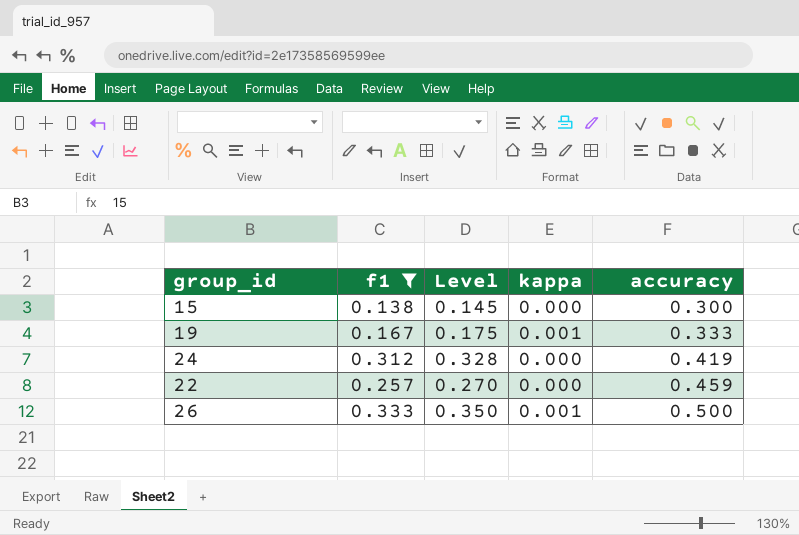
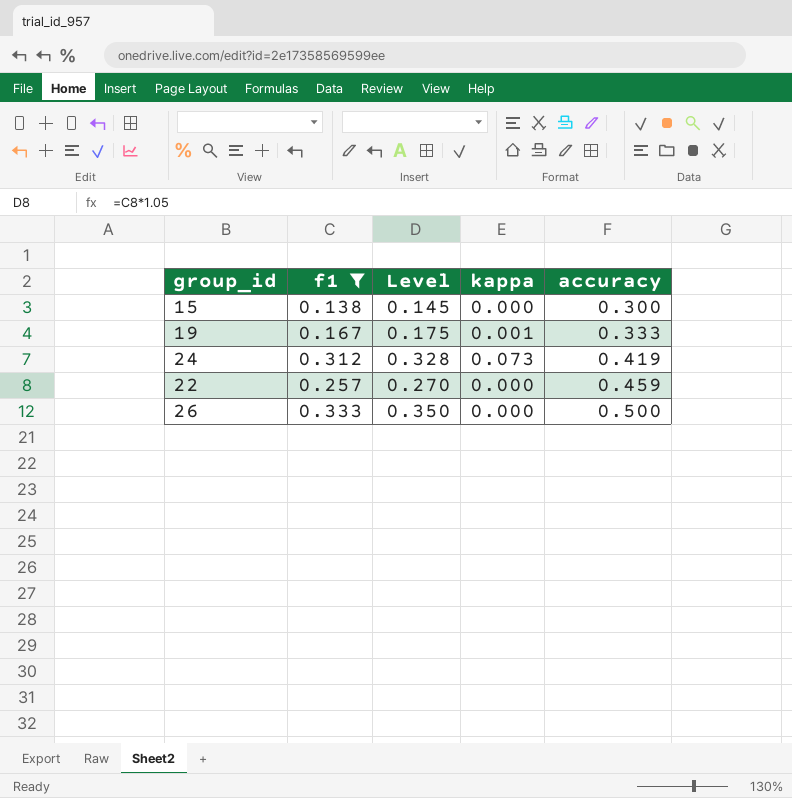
24 | kappa: 0.000 -> 0.073
26 | kappa: 0.001 -> 0.000

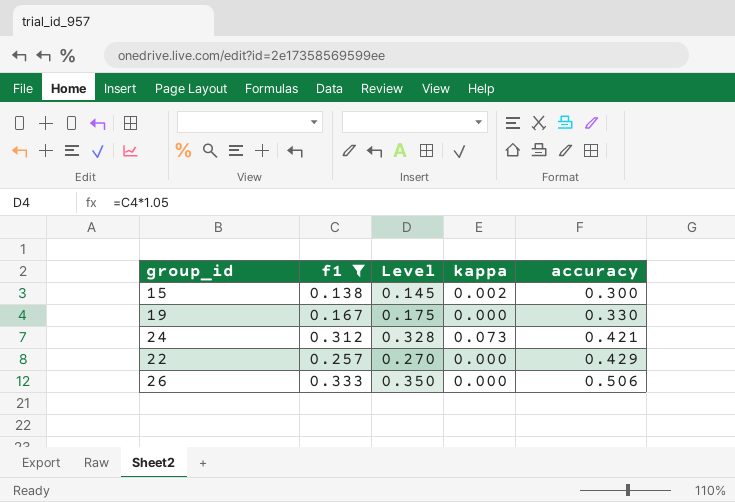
15 | kappa: 0.000 -> 0.002
19 | kappa: 0.001 -> 0.000
19 | accuracy: 0.333 -> 0.330
24 | accuracy: 0.419 -> 0.421
22 | accuracy: 0.459 -> 0.429
26 | accuracy: 0.500 -> 0.506

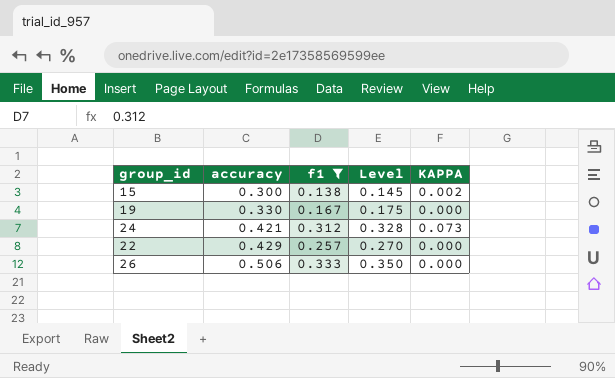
column accuracy | position: 5 -> 2
column name: kappa -> KAPPA

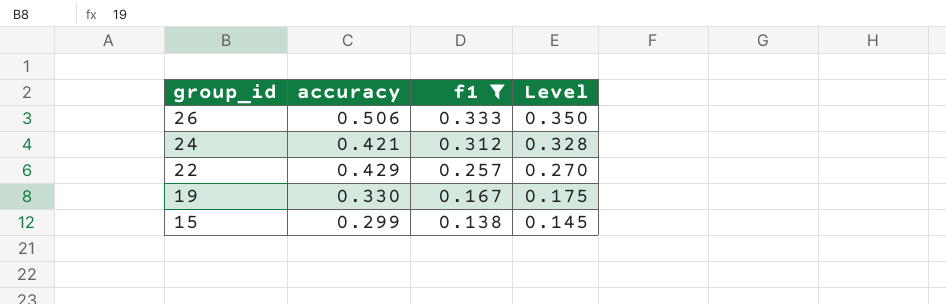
row order: accuracy ascending -> group_id descending
column KAPPA | position: 5 -> none
15 | accuracy: 0.300 -> 0.299

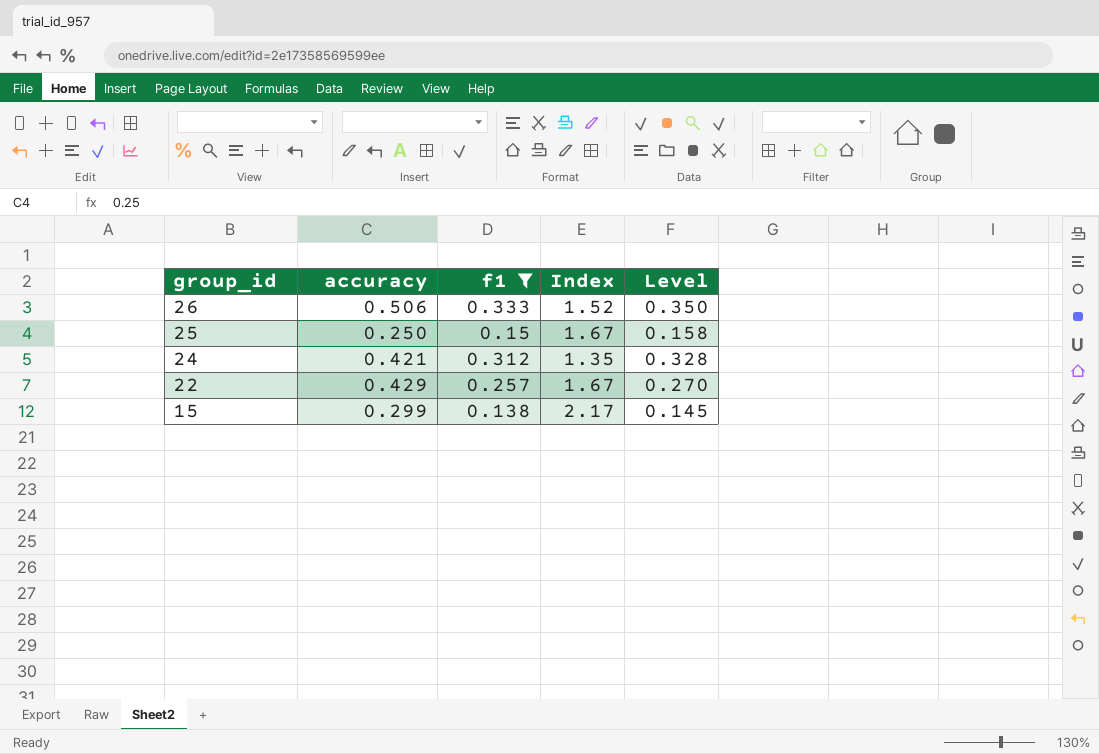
column Index | formula: none -> [accuracy] / [f1]
row 19: 0.330 | 0.167 | 0.175 -> none
row 25: none -> 0.250 | 0.15 | 1.67 | 0.158

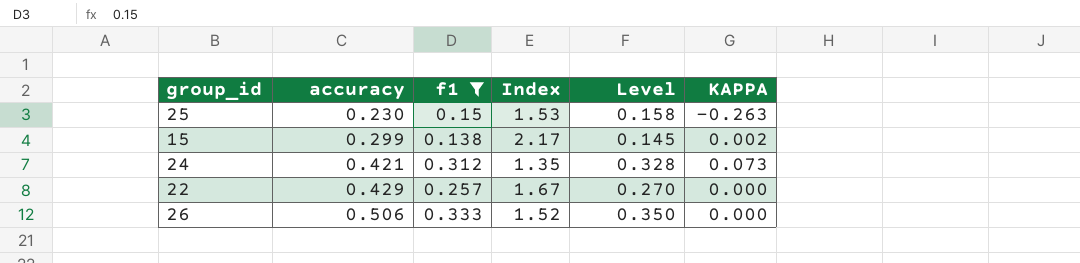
row order: group_id descending -> accuracy ascending
column KAPPA | position: none -> 6
25 | accuracy: 0.250 -> 0.230
25 | Index: 1.67 -> 1.53

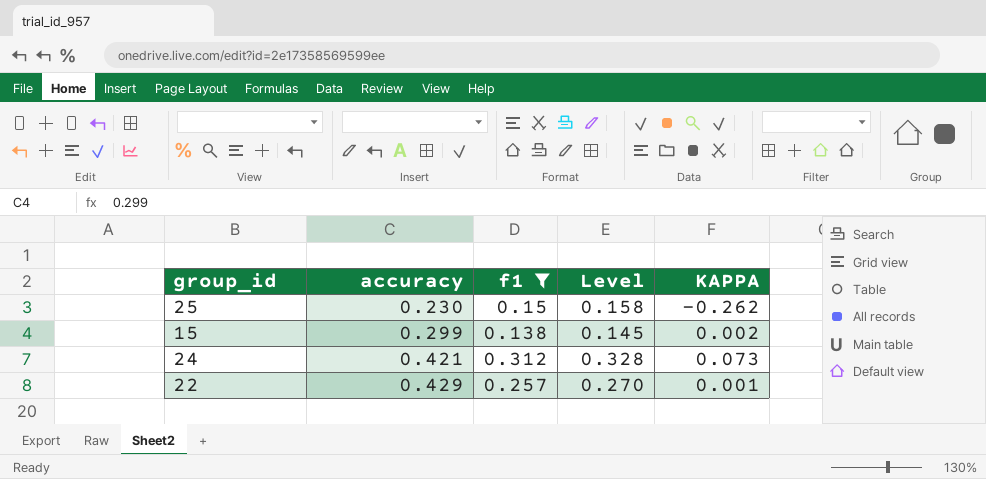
column Index | formula: [accuracy] / [f1] -> none
row 26: 0.506 | 0.333 | 1.52 | 0.350 | 0.000 -> none
25 | KAPPA: -0.263 -> -0.262
22 | KAPPA: 0.000 -> 0.001

